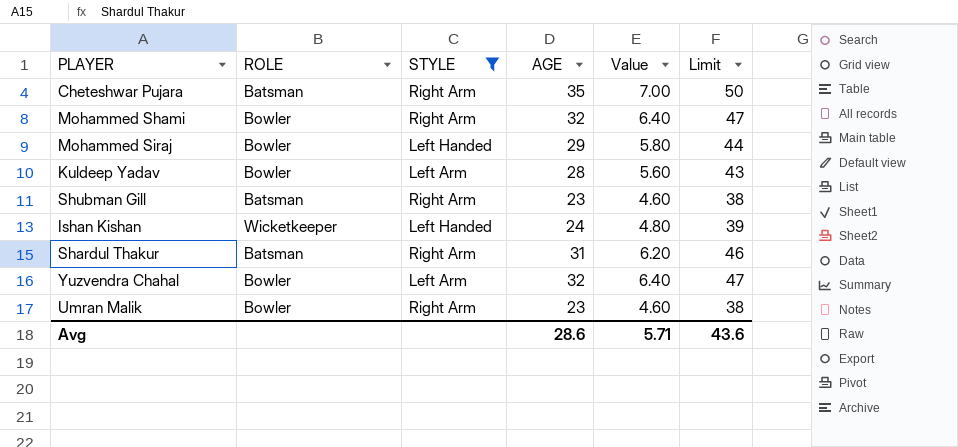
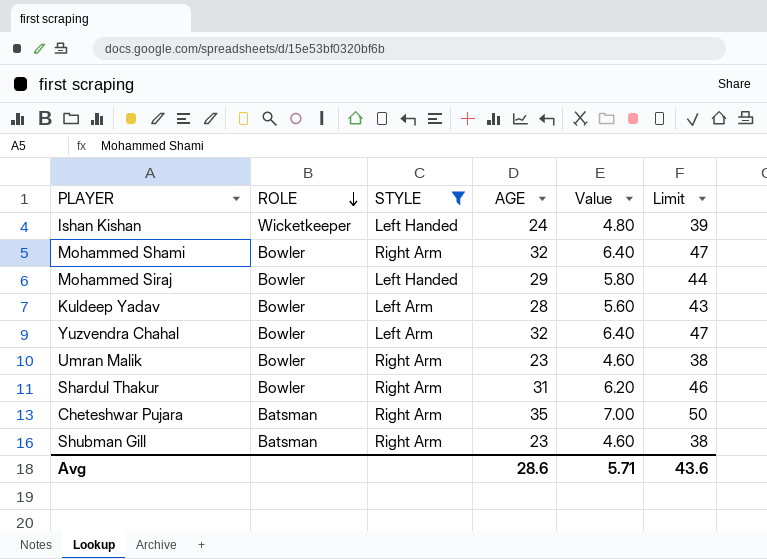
row order: none -> ROLE descending
Shardul Thakur | ROLE: Batsman -> Bowler

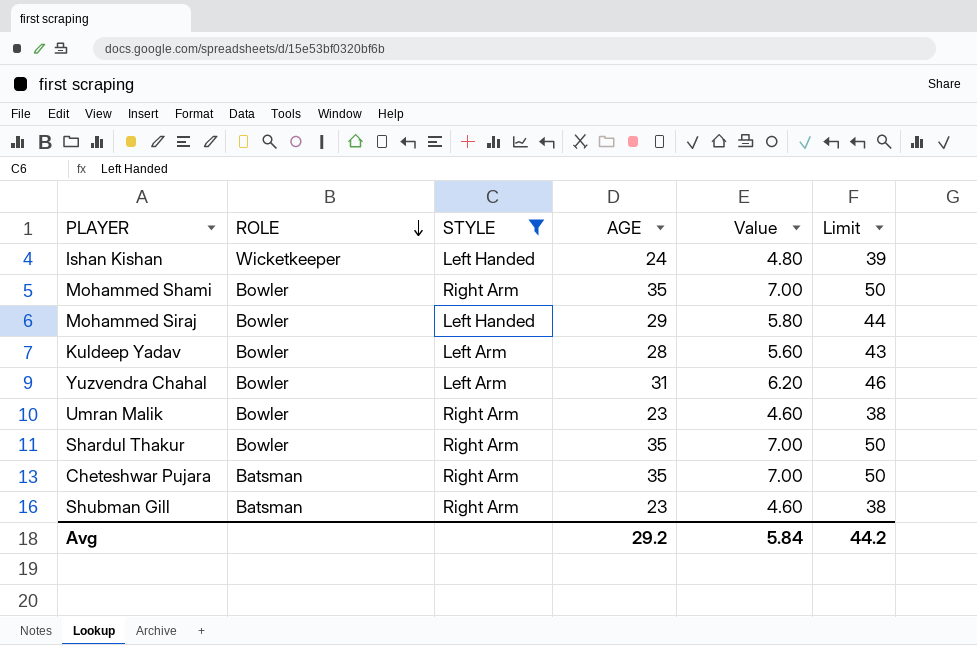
Mohammed Shami | AGE: 32 -> 35
Mohammed Shami | Value: 6.40 -> 7.00
Mohammed Shami | Limit: 47 -> 50
Yuzvendra Chahal | AGE: 32 -> 31
Yuzvendra Chahal | Value: 6.40 -> 6.20
Yuzvendra Chahal | Limit: 47 -> 46
Shardul Thakur | AGE: 31 -> 35
Shardul Thakur | Value: 6.20 -> 7.00
Shardul Thakur | Limit: 46 -> 50
Avg | AGE: 28.6 -> 29.2
Avg | Value: 5.71 -> 5.84
Avg | Limit: 43.6 -> 44.2

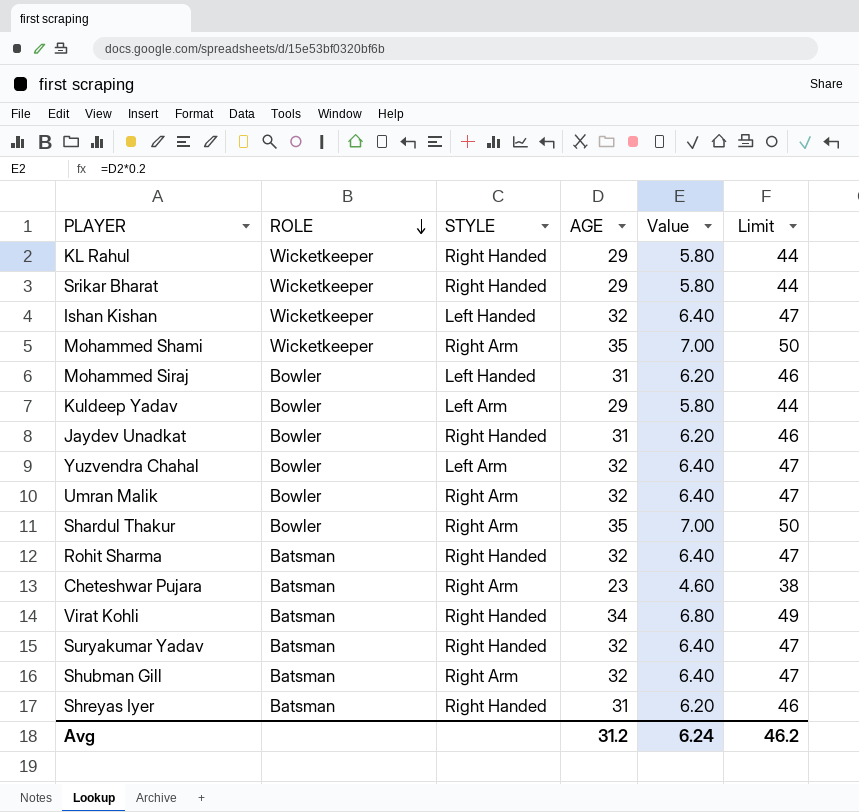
filter: STYLE != Right Handed -> none
Ishan Kishan | AGE: 24 -> 32
Ishan Kishan | Value: 4.80 -> 6.40
Ishan Kishan | Limit: 39 -> 47
Mohammed Shami | ROLE: Bowler -> Wicketkeeper
Mohammed Siraj | AGE: 29 -> 31
Mohammed Siraj | Value: 5.80 -> 6.20
Mohammed Siraj | Limit: 44 -> 46
Kuldeep Yadav | AGE: 28 -> 29
Kuldeep Yadav | Value: 5.60 -> 5.80
Kuldeep Yadav | Limit: 43 -> 44
Yuzvendra Chahal | AGE: 31 -> 32
Yuzvendra Chahal | Value: 6.20 -> 6.40
Yuzvendra Chahal | Limit: 46 -> 47
Umran Malik | AGE: 23 -> 32
Umran Malik | Value: 4.60 -> 6.40
Umran Malik | Limit: 38 -> 47
Cheteshwar Pujara | AGE: 35 -> 23
Cheteshwar Pujara | Value: 7.00 -> 4.60
Cheteshwar Pujara | Limit: 50 -> 38
Shubman Gill | AGE: 23 -> 32
Shubman Gill | Value: 4.60 -> 6.40
Shubman Gill | Limit: 38 -> 47
Avg | AGE: 29.2 -> 31.2
Avg | Value: 5.84 -> 6.24
Avg | Limit: 44.2 -> 46.2

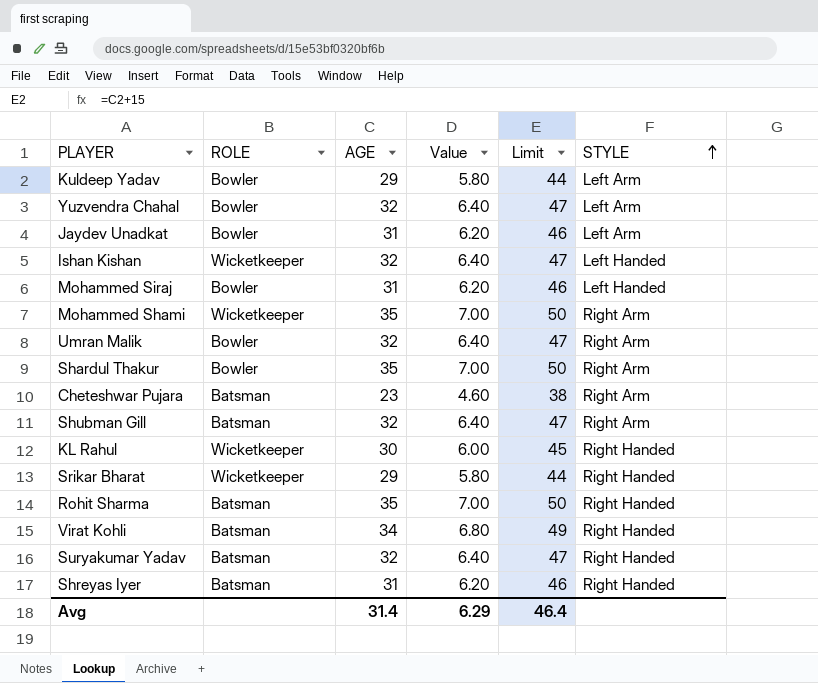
row order: ROLE descending -> STYLE ascending
column STYLE | position: 3 -> 6
Jaydev Unadkat | STYLE: Right Handed -> Left Arm
KL Rahul | AGE: 29 -> 30
KL Rahul | Value: 5.80 -> 6.00
KL Rahul | Limit: 44 -> 45
Rohit Sharma | AGE: 32 -> 35
Rohit Sharma | Value: 6.40 -> 7.00
Rohit Sharma | Limit: 47 -> 50
Avg | AGE: 31.2 -> 31.4
Avg | Value: 6.24 -> 6.29
Avg | Limit: 46.2 -> 46.4

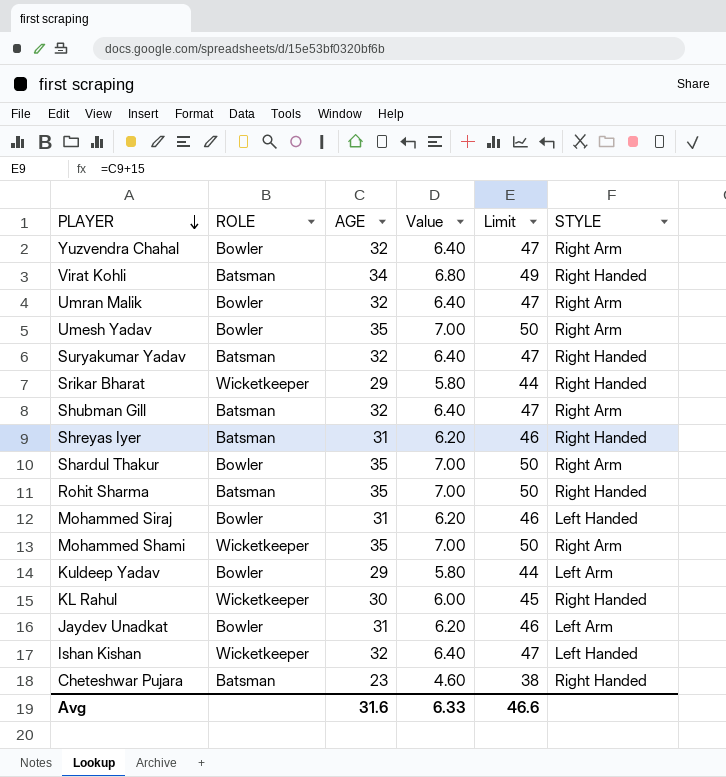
row order: STYLE ascending -> PLAYER descending
Yuzvendra Chahal | STYLE: Left Arm -> Right Arm
row Umesh Yadav: none -> Bowler | 35 | 7.00 | 50 | Right Arm
Cheteshwar Pujara | STYLE: Right Arm -> Right Handed
Avg | AGE: 31.4 -> 31.6
Avg | Value: 6.29 -> 6.33
Avg | Limit: 46.4 -> 46.6

